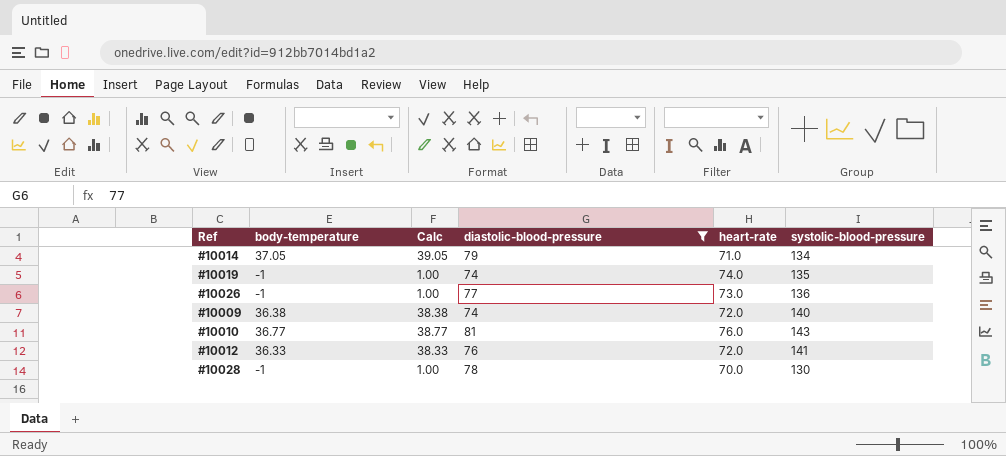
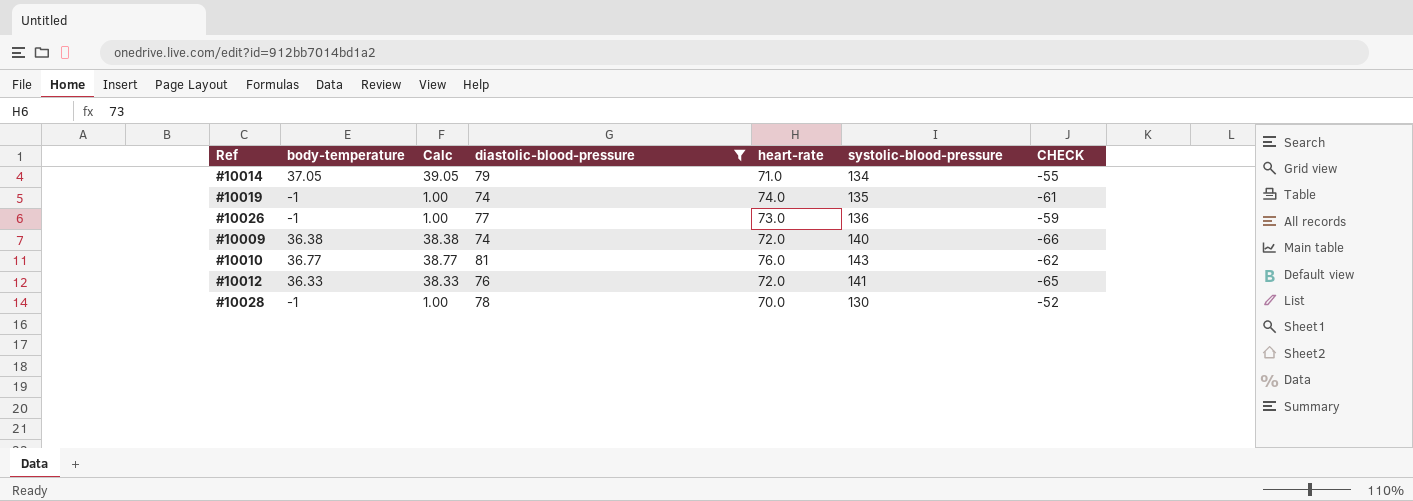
column CHECK | formula: none -> [diastolic-blood-pressure] - [systolic-blood-pressure]

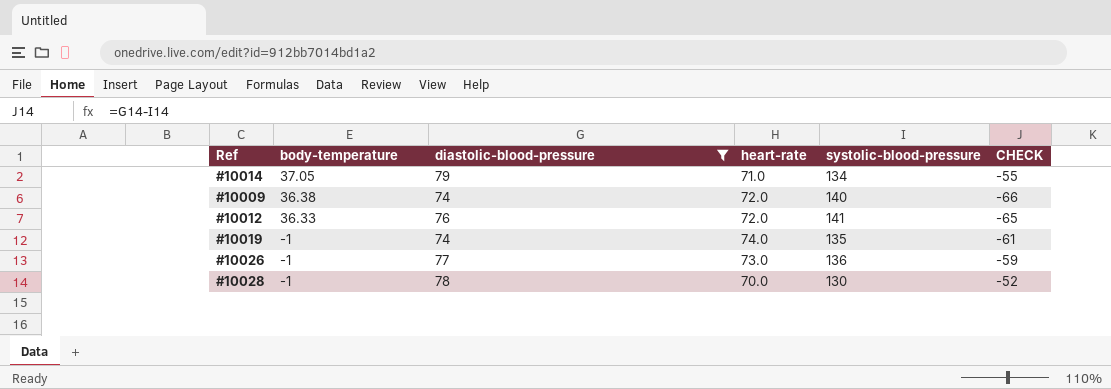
row order: none -> body-temperature descending
column Calc | formula: [body-temperature] + 2 -> none
row #10010: 36.77 | 38.77 | 81 | 76.0 | 143 | -62 -> none

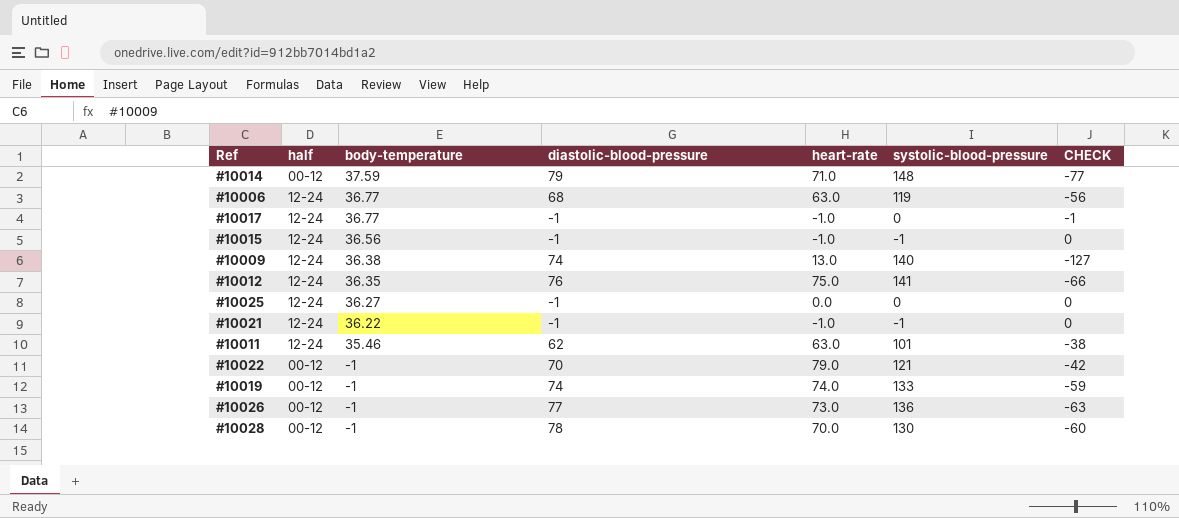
filter: diastolic-blood-pressure >= 74 -> none
column half | position: none -> 2
column CHECK | formula: [diastolic-blood-pressure] - [systolic-blood-pressure] -> [heart-rate] - [systolic-blood-pressure]
#10014 | body-temperature: 37.05 -> 37.59
#10014 | systolic-blood-pressure: 134 -> 148
#10009 | heart-rate: 72.0 -> 13.0
#10012 | body-temperature: 36.33 -> 36.35
#10012 | heart-rate: 72.0 -> 75.0
#10019 | systolic-blood-pressure: 135 -> 133

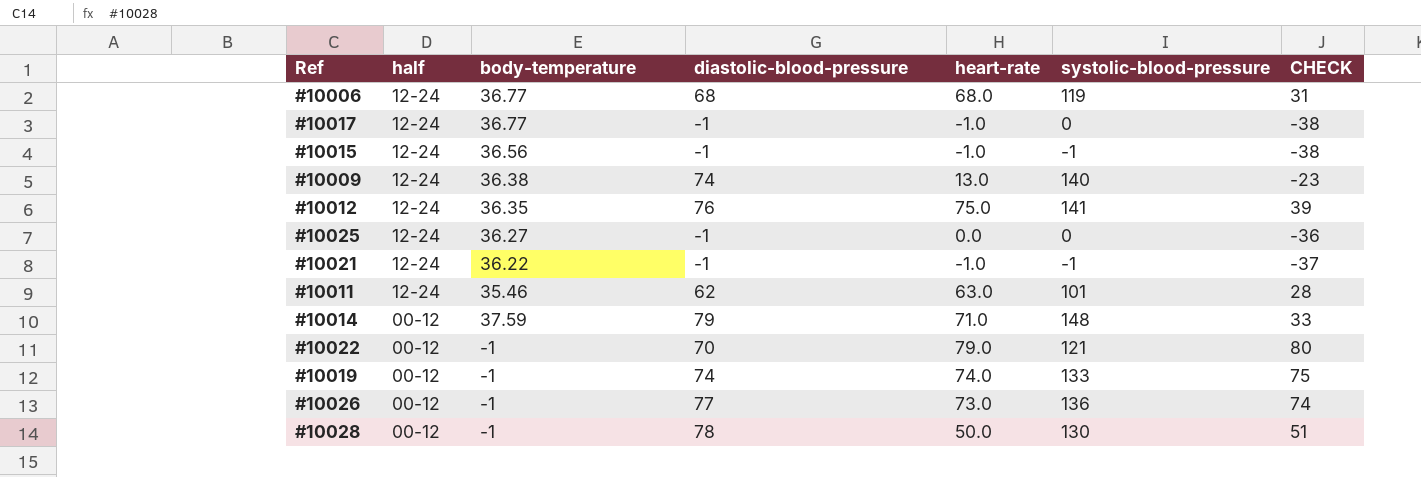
row order: body-temperature descending -> half descending
column CHECK | formula: [heart-rate] - [systolic-blood-pressure] -> [heart-rate] - [body-temperature]
#10006 | heart-rate: 63.0 -> 68.0
#10028 | heart-rate: 70.0 -> 50.0

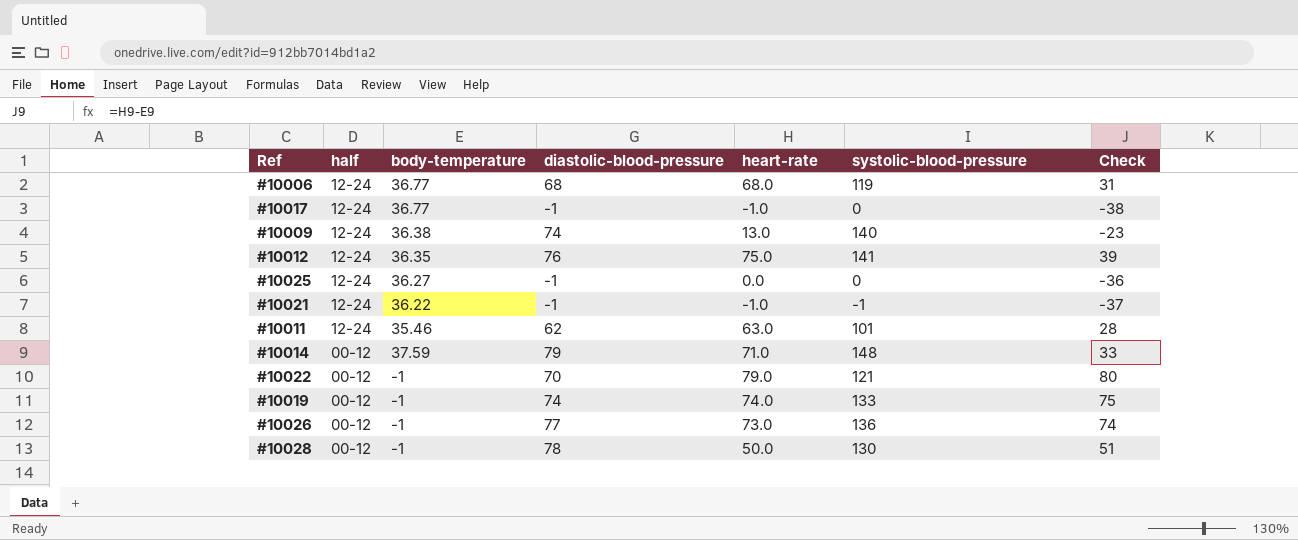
column name: CHECK -> Check
row #10015: 12-24 | 36.56 | -1 | -1.0 | -1 | -38 -> none

